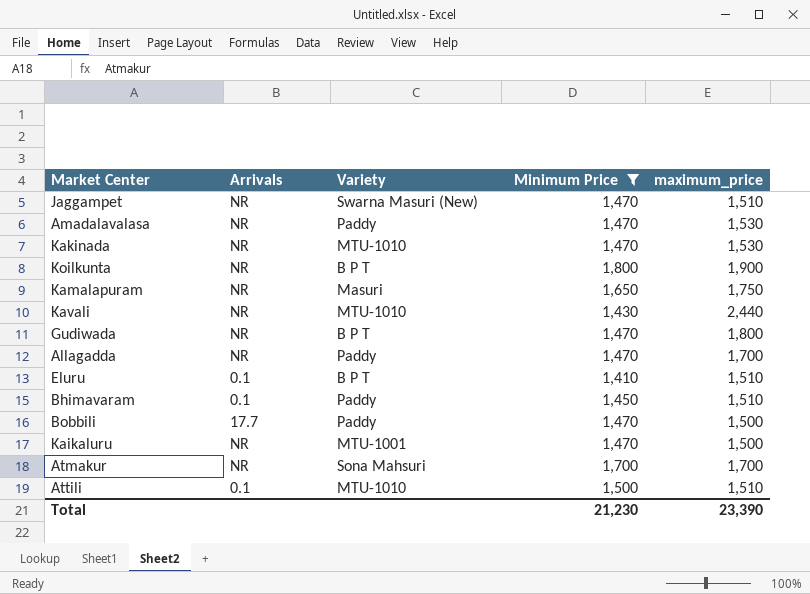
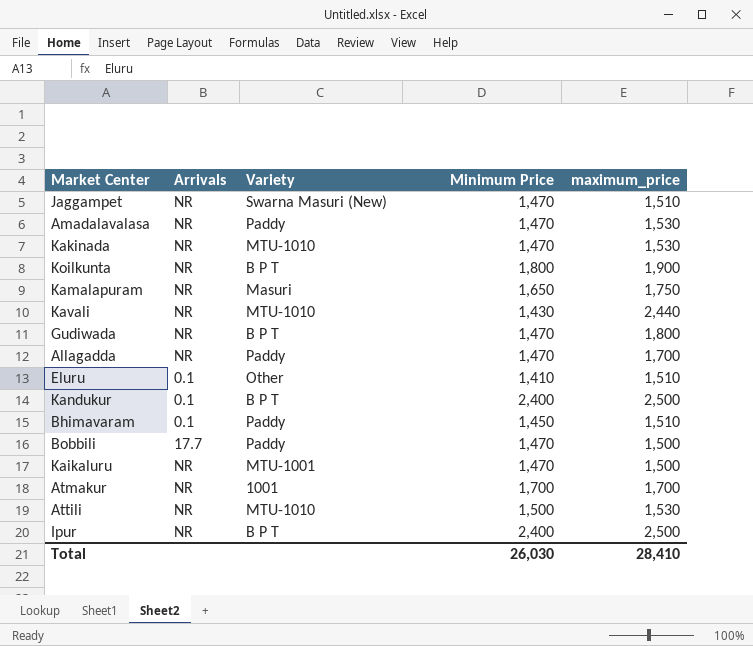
filter: Minimum Price != 2,400 -> none
Eluru | Variety: B P T -> Other
Atmakur | Variety: Sona Mahsuri -> 1001
Attili | Arrivals: 0.1 -> NR
Attili | maximum_price: 1,510 -> 1,530
Total | Minimum Price: 21,230 -> 26,030
Total | maximum_price: 23,390 -> 28,410

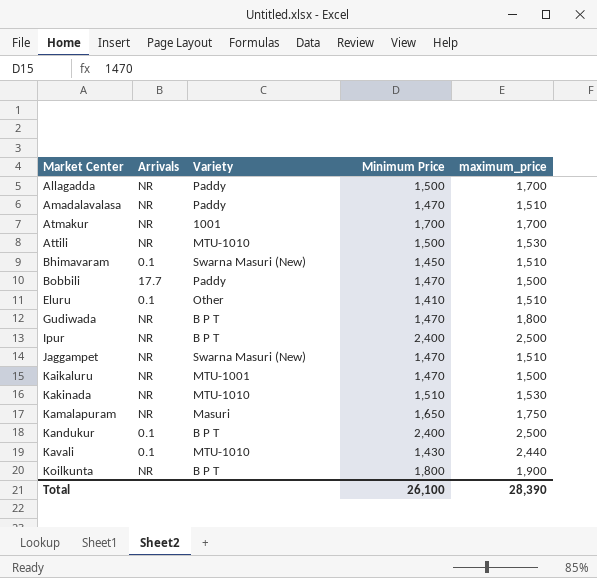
row order: none -> Market Center ascending
Allagadda | Minimum Price: 1,470 -> 1,500
Amadalavalasa | maximum_price: 1,530 -> 1,510
Bhimavaram | Variety: Paddy -> Swarna Masuri (New)
Kakinada | Minimum Price: 1,470 -> 1,510
Kavali | Arrivals: NR -> 0.1
Total | Minimum Price: 26,030 -> 26,100
Total | maximum_price: 28,410 -> 28,390

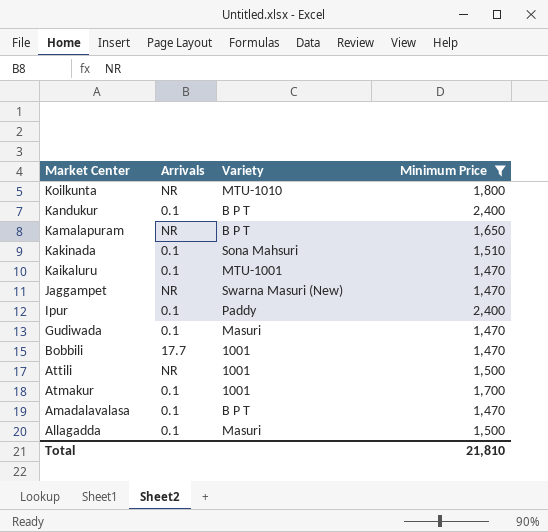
filter: none -> Minimum Price >= 1,470
row order: Market Center ascending -> Market Center descending
column maximum_price | position: 5 -> none
Koilkunta | Variety: B P T -> MTU-1010
Kamalapuram | Variety: Masuri -> B P T
Kakinada | Arrivals: NR -> 0.1
Kakinada | Variety: MTU-1010 -> Sona Mahsuri
Kaikaluru | Arrivals: NR -> 0.1
Ipur | Arrivals: NR -> 0.1
Ipur | Variety: B P T -> Paddy
Gudiwada | Arrivals: NR -> 0.1
Gudiwada | Variety: B P T -> Masuri
Bobbili | Variety: Paddy -> 1001
Attili | Variety: MTU-1010 -> 1001
Atmakur | Arrivals: NR -> 0.1
Amadalavalasa | Arrivals: NR -> 0.1
Amadalavalasa | Variety: Paddy -> B P T
Allagadda | Arrivals: NR -> 0.1
Allagadda | Variety: Paddy -> Masuri
Total | Minimum Price: 26,100 -> 21,810

